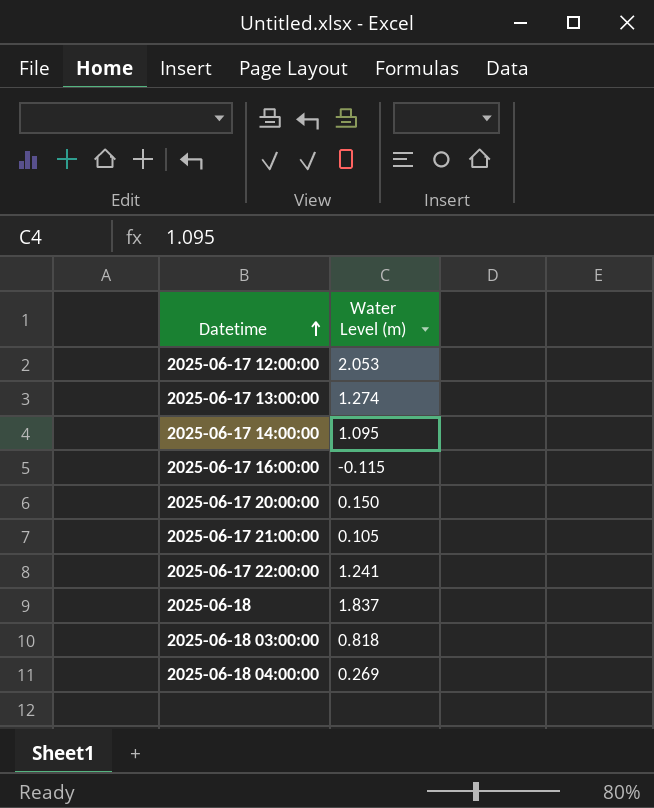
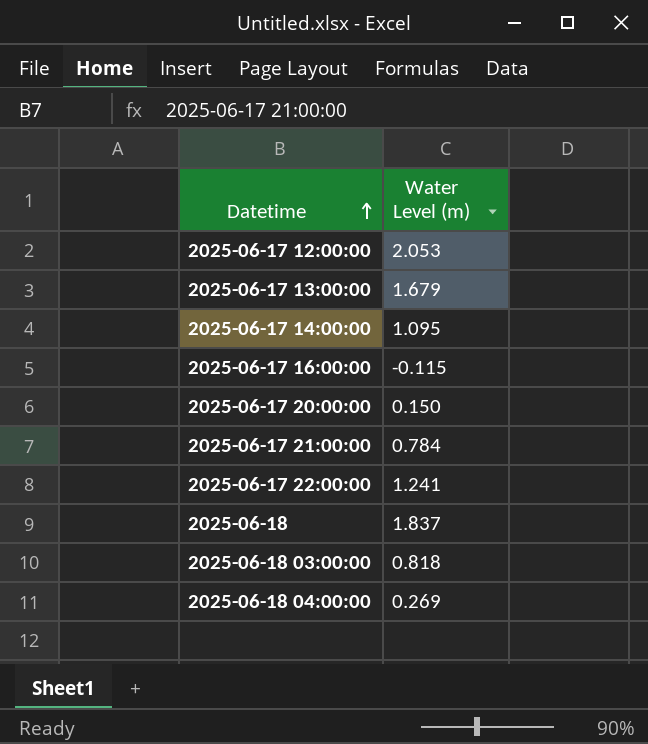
2025-06-17 13:00:00 | Water Level (m): 1.274 -> 1.679
2025-06-17 21:00:00 | Water Level (m): 0.105 -> 0.784

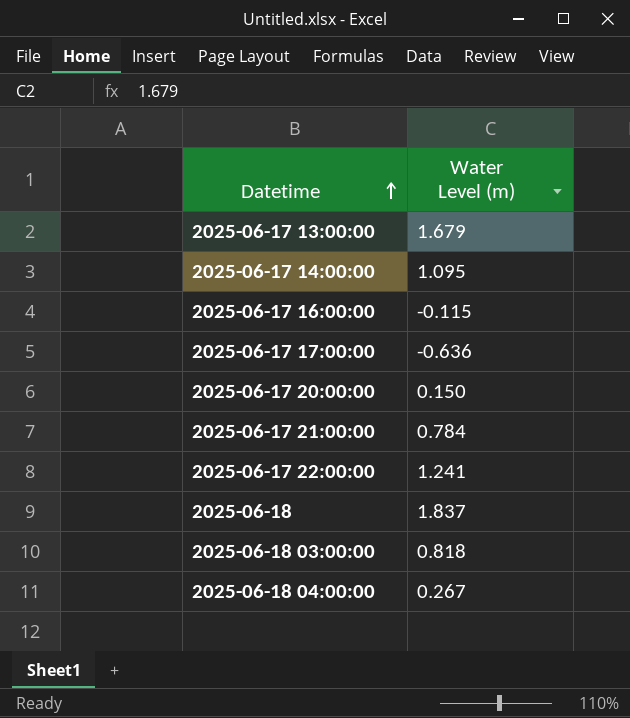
row 2025-06-17 12:00:00: 2.053 -> none
row 2025-06-17 17:00:00: none -> -0.636
2025-06-18 04:00:00 | Water Level (m): 0.269 -> 0.267

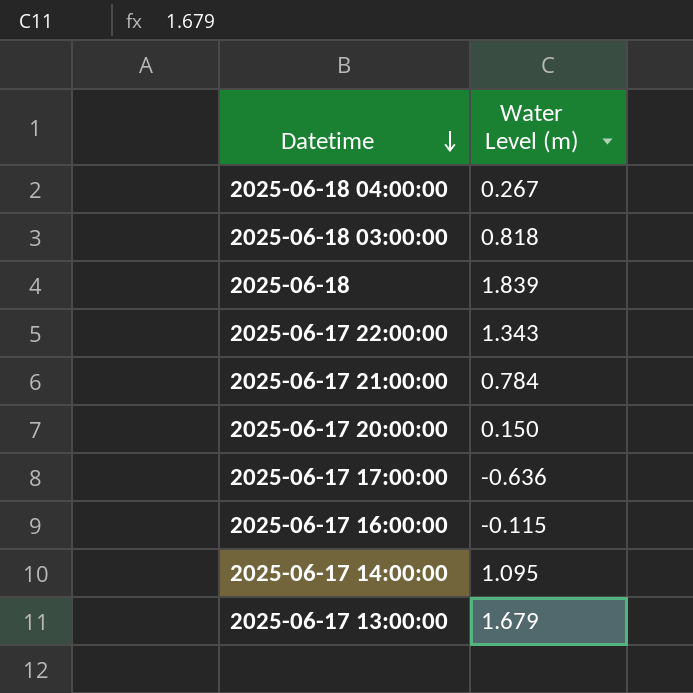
row order: Datetime ascending -> Datetime descending
2025-06-18 | Water Level (m): 1.837 -> 1.839
2025-06-17 22:00:00 | Water Level (m): 1.241 -> 1.343

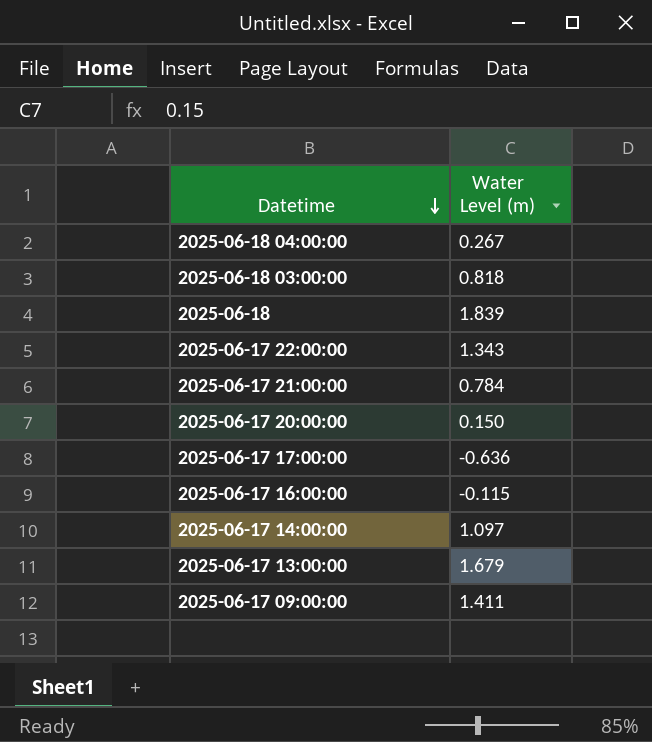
2025-06-17 14:00:00 | Water Level (m): 1.095 -> 1.097
row 2025-06-17 09:00:00: none -> 1.411

